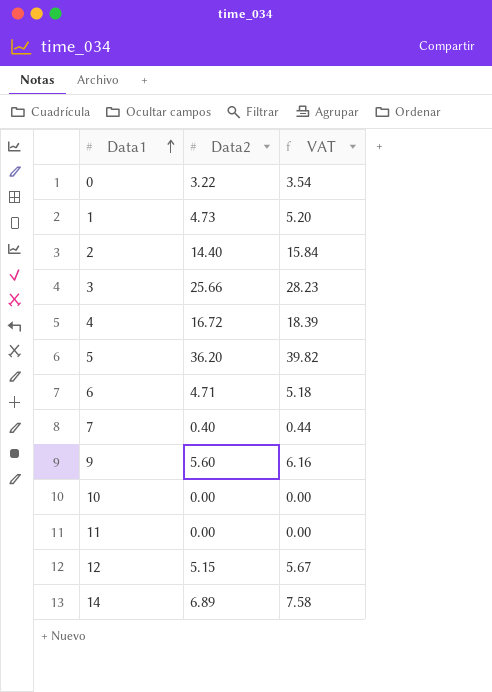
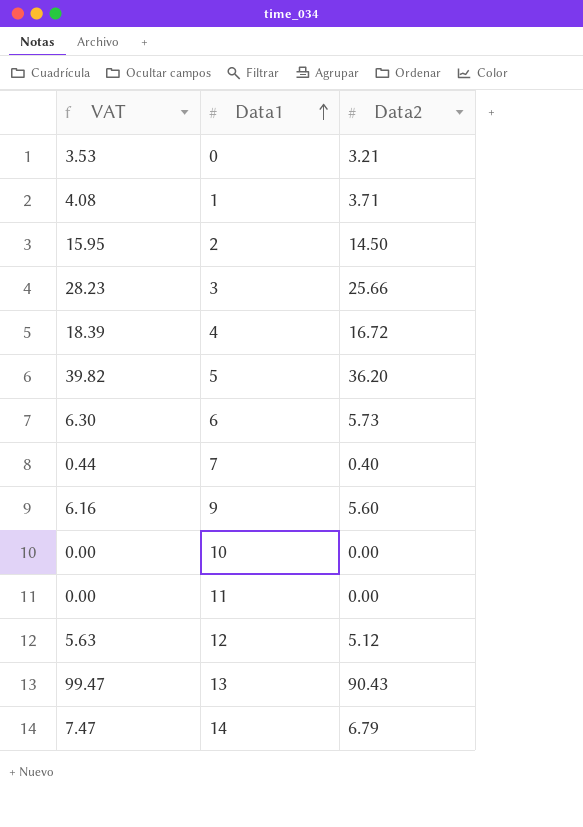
column VAT | position: 3 -> 1
0 | VAT: 3.54 -> 3.53
0 | Data2: 3.22 -> 3.21
1 | VAT: 5.20 -> 4.08
1 | Data2: 4.73 -> 3.71
2 | VAT: 15.84 -> 15.95
2 | Data2: 14.40 -> 14.50
6 | VAT: 5.18 -> 6.30
6 | Data2: 4.71 -> 5.73
12 | VAT: 5.67 -> 5.63
12 | Data2: 5.15 -> 5.12
row 13: none -> 99.47 | 90.43
14 | VAT: 7.58 -> 7.47
14 | Data2: 6.89 -> 6.79

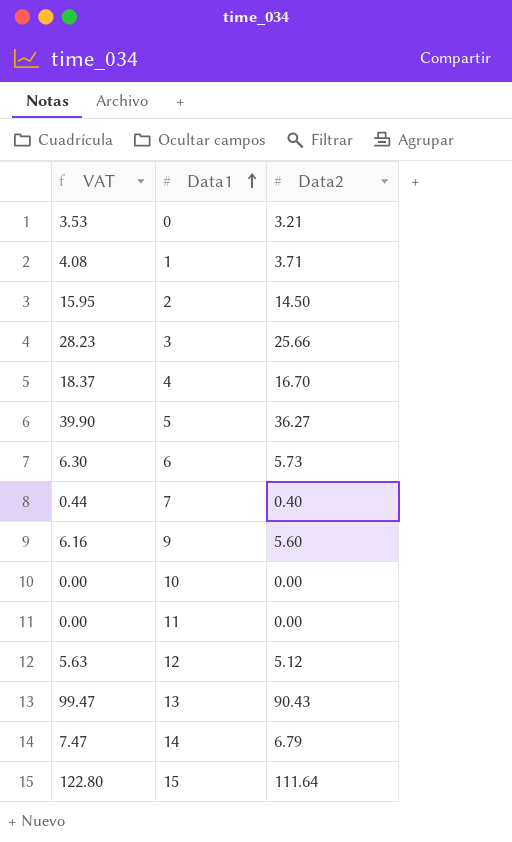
4 | VAT: 18.39 -> 18.37
4 | Data2: 16.72 -> 16.70
5 | VAT: 39.82 -> 39.90
5 | Data2: 36.20 -> 36.27
row 15: none -> 122.80 | 111.64

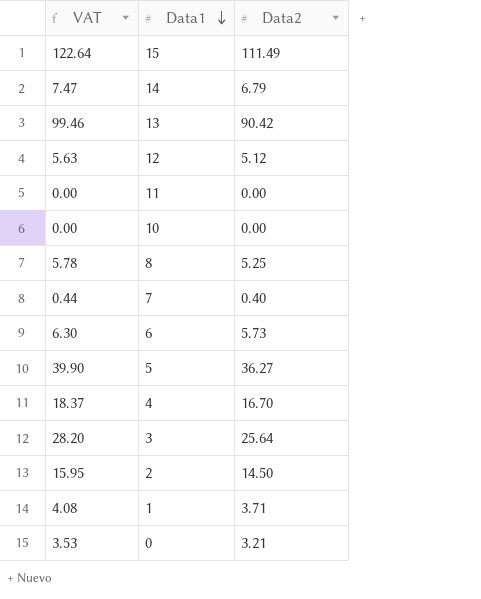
row order: Data1 ascending -> Data1 descending
row 9: 6.16 | 5.60 -> none
15 | VAT: 122.80 -> 122.64
15 | Data2: 111.64 -> 111.49
13 | VAT: 99.47 -> 99.46
13 | Data2: 90.43 -> 90.42
row 8: none -> 5.78 | 5.25
3 | VAT: 28.23 -> 28.20
3 | Data2: 25.66 -> 25.64

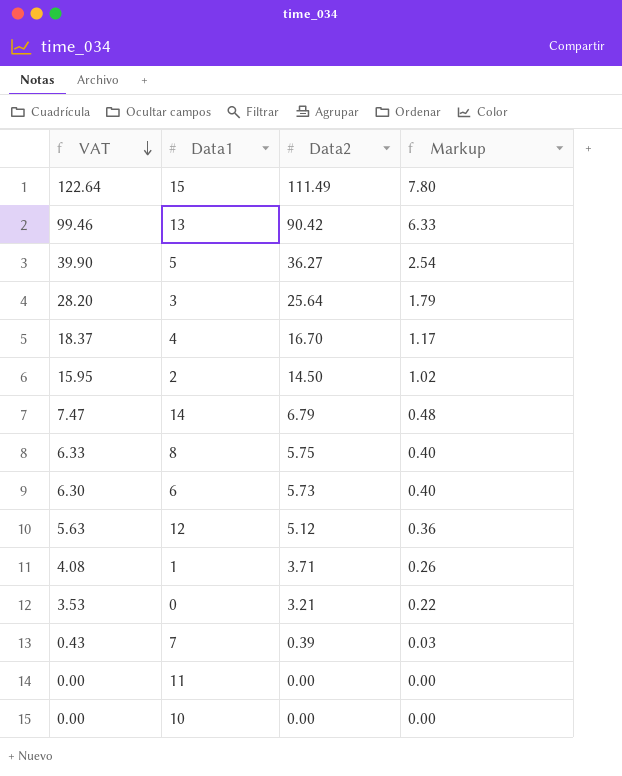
row order: Data1 descending -> VAT descending
column Markup | formula: none -> [Data2] * 0.07
8 | VAT: 5.78 -> 6.33
8 | Data2: 5.25 -> 5.75
7 | VAT: 0.44 -> 0.43
7 | Data2: 0.40 -> 0.39

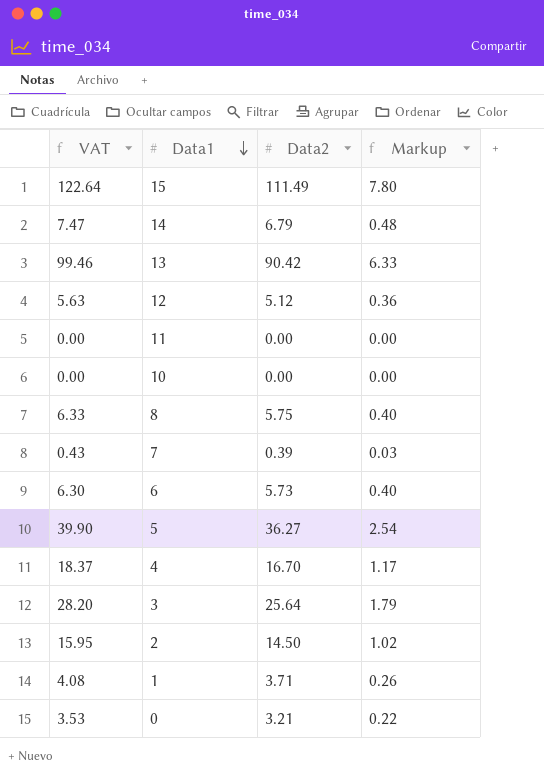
row order: VAT descending -> Data1 descending

